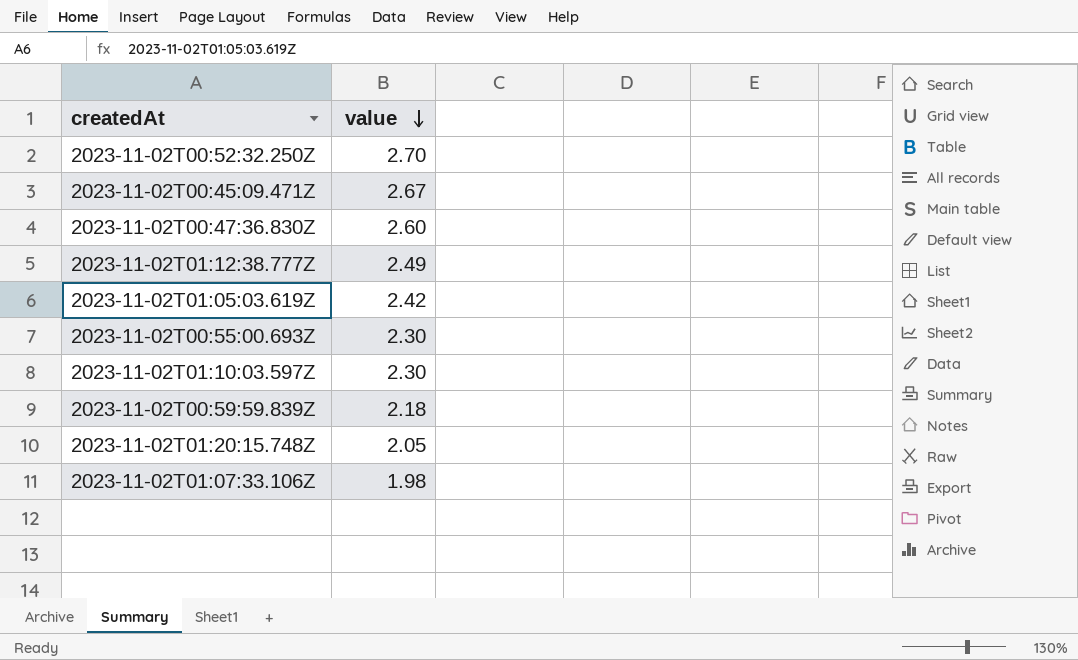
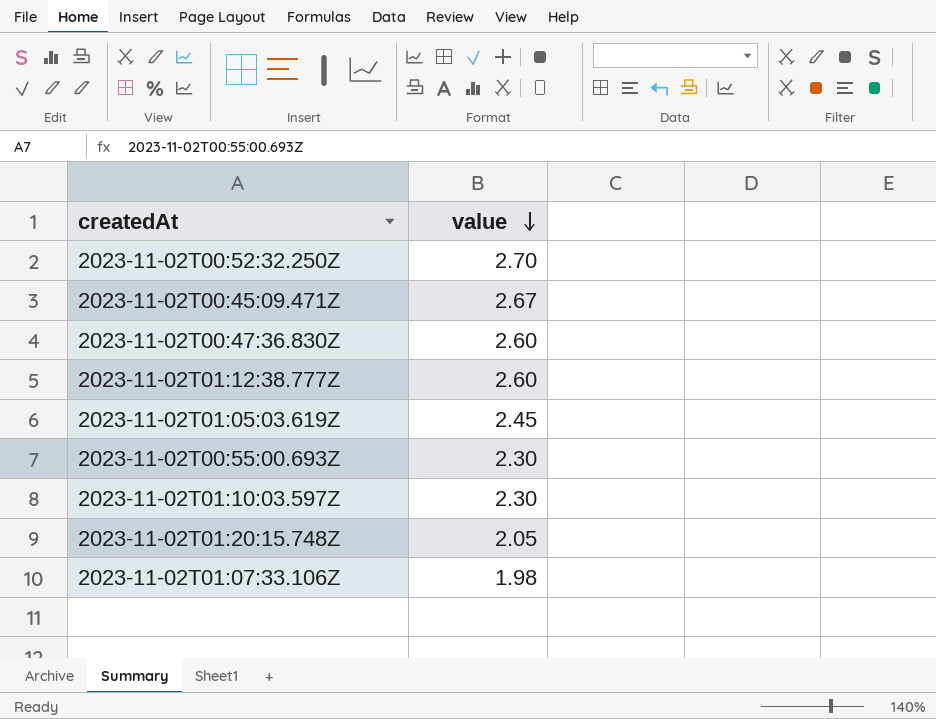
row 2023-11-02T00:59:59.839Z: 2.18 -> none
2023-11-02T01:12:38.777Z | value: 2.49 -> 2.60
2023-11-02T01:05:03.619Z | value: 2.42 -> 2.45

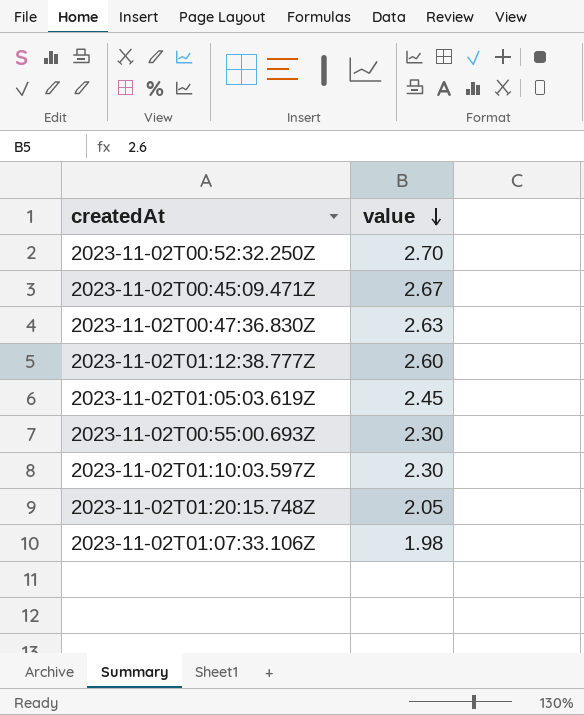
2023-11-02T00:47:36.830Z | value: 2.60 -> 2.63

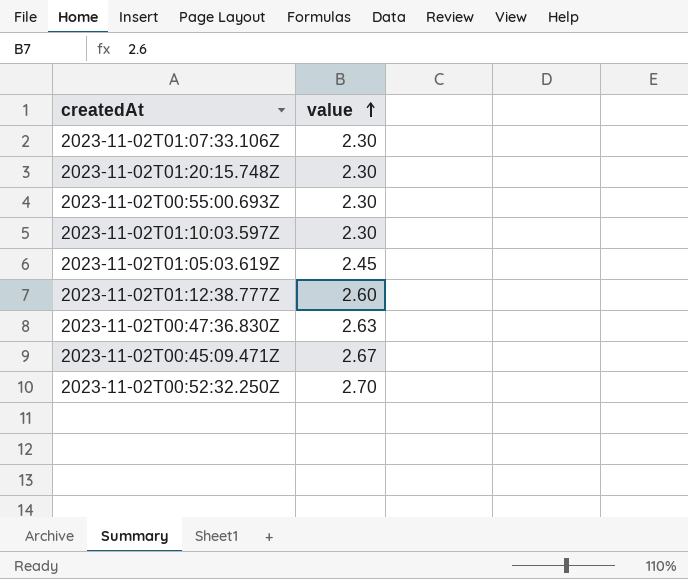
row order: value descending -> value ascending
2023-11-02T01:07:33.106Z | value: 1.98 -> 2.30
2023-11-02T01:20:15.748Z | value: 2.05 -> 2.30

